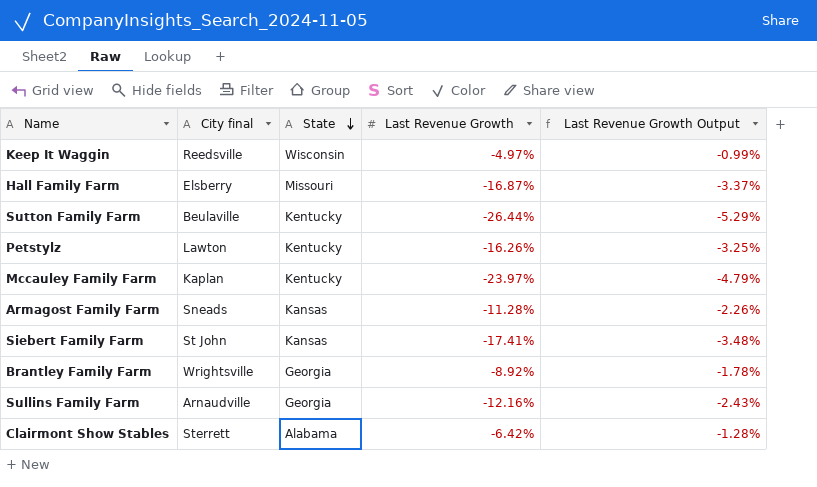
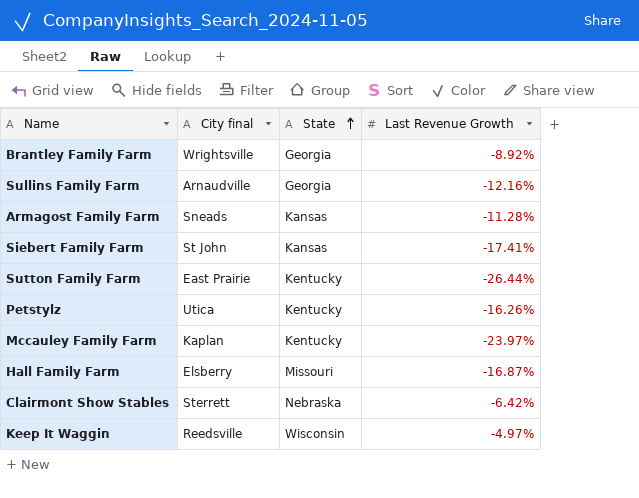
row order: State descending -> State ascending
column Last Revenue Growth Output | formula: [Last Revenue Growth] * 0.2 -> none
Sutton Family Farm | City final: Beulaville -> East Prairie
Petstylz | City final: Lawton -> Utica
Clairmont Show Stables | State: Alabama -> Nebraska

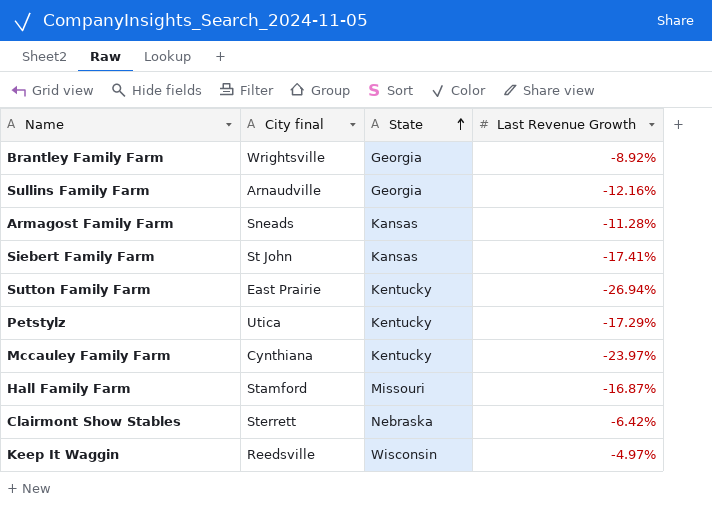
Sutton Family Farm | Last Revenue Growth: -26.44% -> -26.94%
Petstylz | Last Revenue Growth: -16.26% -> -17.29%
Mccauley Family Farm | City final: Kaplan -> Cynthiana
Hall Family Farm | City final: Elsberry -> Stamford

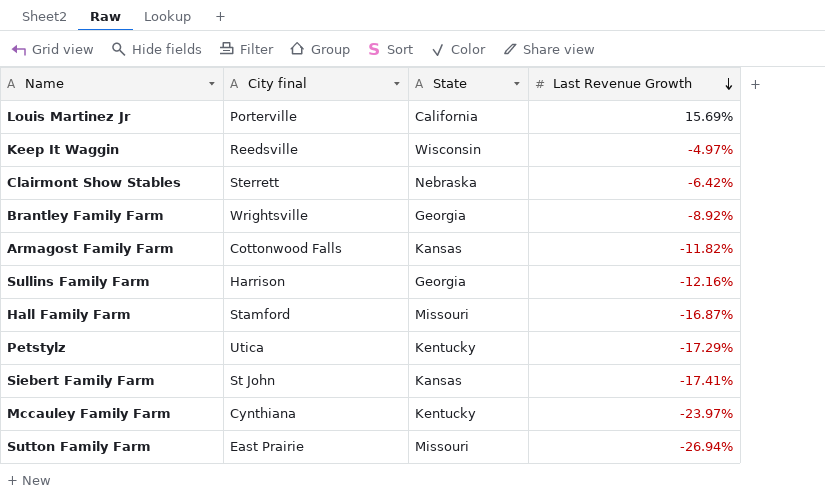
row order: State ascending -> Last Revenue Growth descending
row Louis Martinez Jr: none -> Porterville | California | 15.69%
Armagost Family Farm | City final: Sneads -> Cottonwood Falls
Armagost Family Farm | Last Revenue Growth: -11.28% -> -11.82%
Sullins Family Farm | City final: Arnaudville -> Harrison
Sutton Family Farm | State: Kentucky -> Missouri

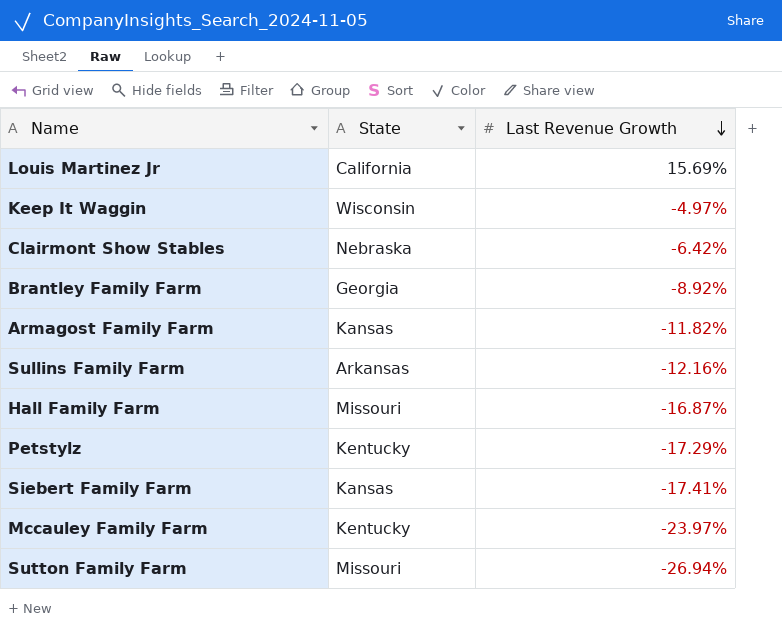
column City final | position: 2 -> none
Sullins Family Farm | State: Georgia -> Arkansas

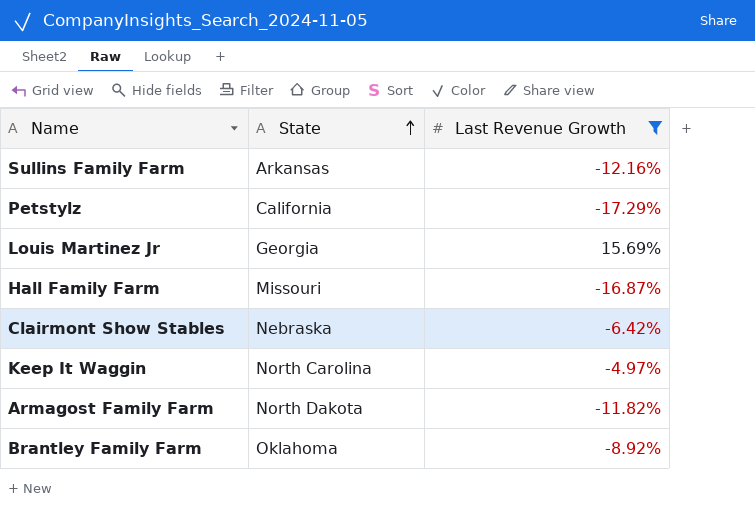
filter: none -> Last Revenue Growth >= -17.29%
row order: Last Revenue Growth descending -> State ascending
Petstylz | State: Kentucky -> California
Louis Martinez Jr | State: California -> Georgia
Keep It Waggin | State: Wisconsin -> North Carolina
Armagost Family Farm | State: Kansas -> North Dakota
Brantley Family Farm | State: Georgia -> Oklahoma

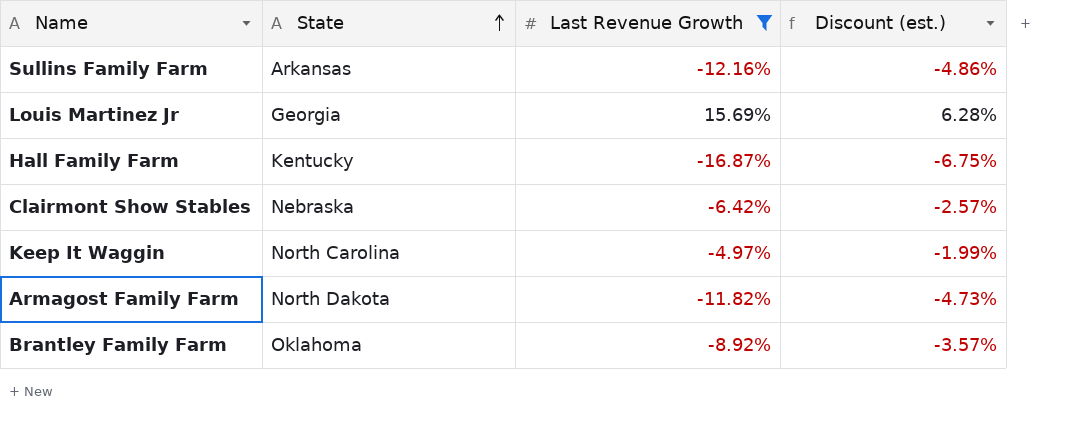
column Discount (est.) | formula: none -> [Last Revenue Growth] * 0.4
row Petstylz: California | -17.29% -> none
Hall Family Farm | State: Missouri -> Kentucky

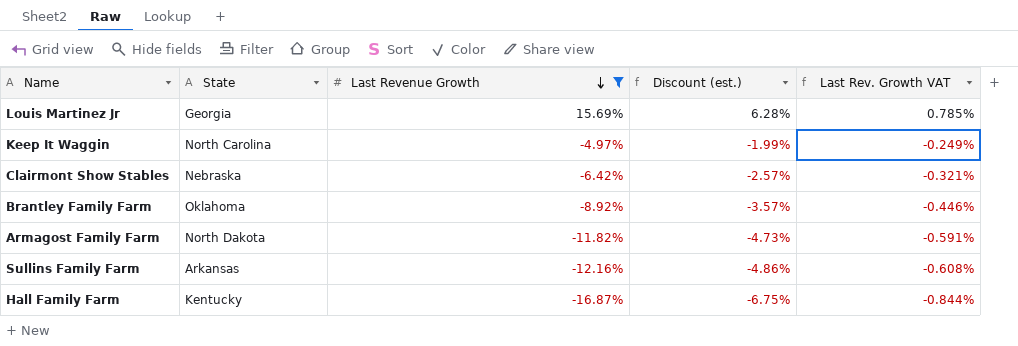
row order: State ascending -> Last Revenue Growth descending
column Last Rev. Growth VAT | formula: none -> [Last Revenue Growth] * 0.05

